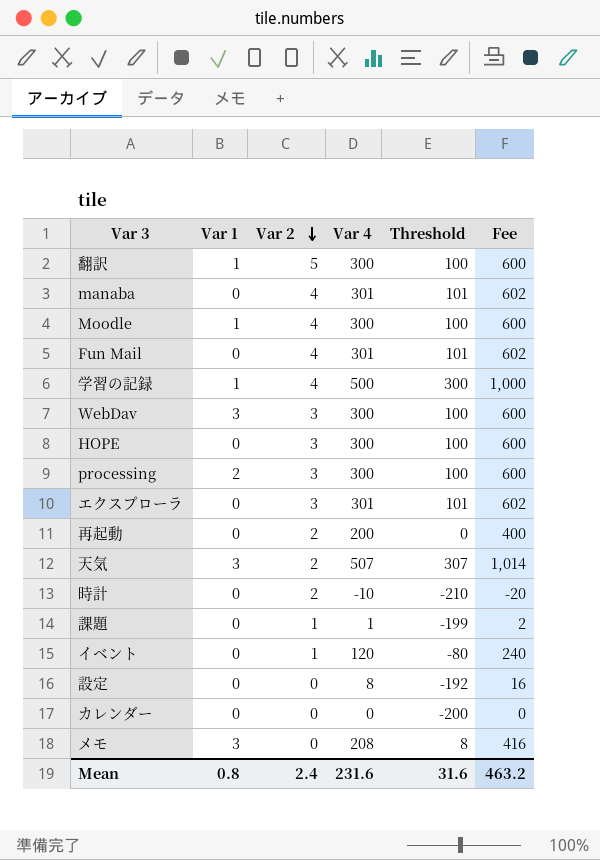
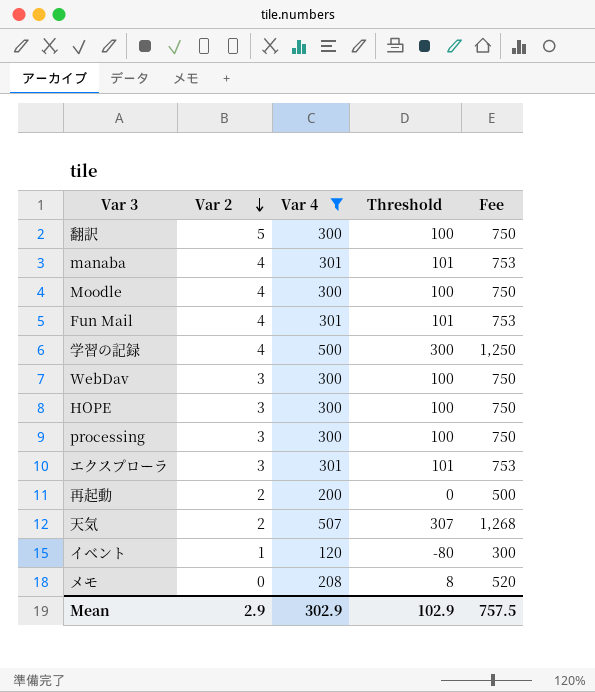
filter: none -> Var 4 >= 120
column Var 1 | position: 2 -> none
column Fee | formula: [Var 4] * 2 -> [Var 4] * 2.5
Mean | Var 2: 2.4 -> 2.9
Mean | Var 4: 231.6 -> 302.9
Mean | Threshold: 31.6 -> 102.9
Mean | Fee: 463.2 -> 757.5

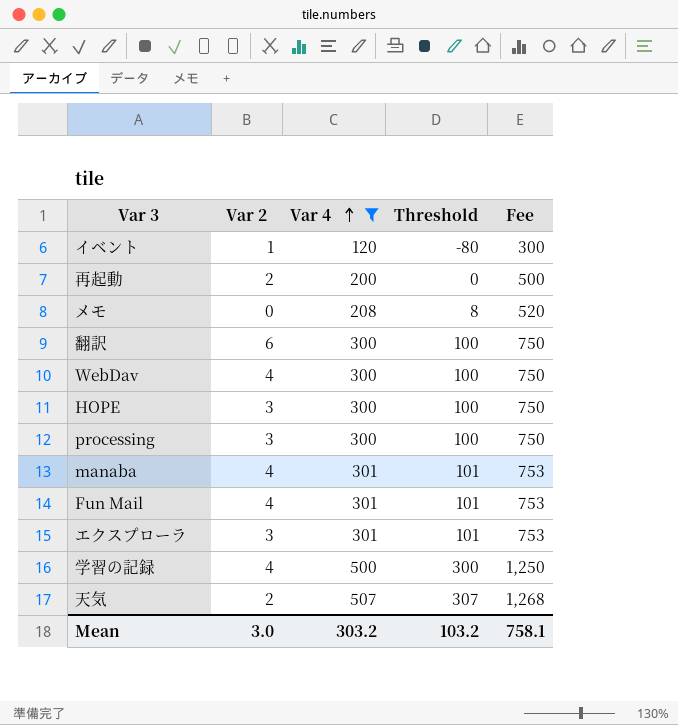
row order: Var 2 descending -> Var 4 ascending
row Moodle: 4 | 300 | 100 | 750 -> none
翻訳 | Var 2: 5 -> 6
WebDav | Var 2: 3 -> 4
Mean | Var 2: 2.9 -> 3.0
Mean | Var 4: 302.9 -> 303.2
Mean | Threshold: 102.9 -> 103.2
Mean | Fee: 757.5 -> 758.1

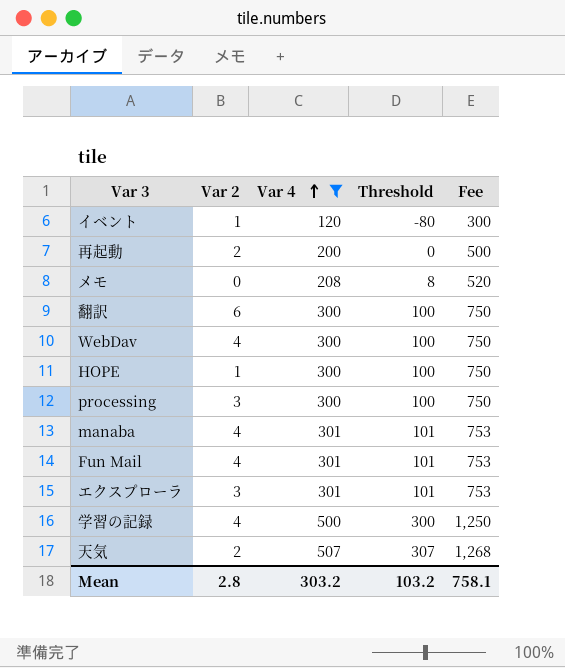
HOPE | Var 2: 3 -> 1
Mean | Var 2: 3.0 -> 2.8

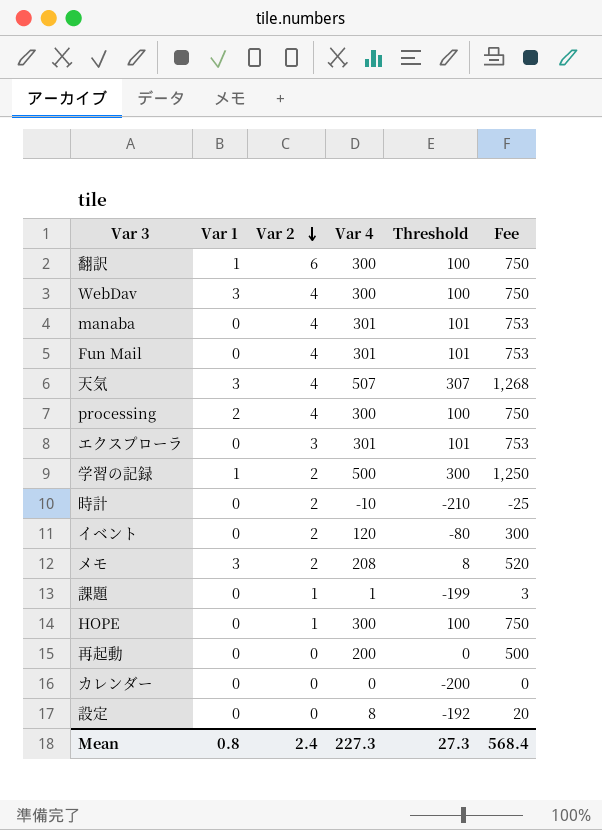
filter: Var 4 >= 120 -> none
row order: Var 4 ascending -> Var 2 descending
column Var 1 | position: none -> 2
天気 | Var 2: 2 -> 4
processing | Var 2: 3 -> 4
学習の記録 | Var 2: 4 -> 2
イベント | Var 2: 1 -> 2
メモ | Var 2: 0 -> 2
再起動 | Var 2: 2 -> 0
Mean | Var 2: 2.8 -> 2.4
Mean | Var 4: 303.2 -> 227.3
Mean | Threshold: 103.2 -> 27.3
Mean | Fee: 758.1 -> 568.4

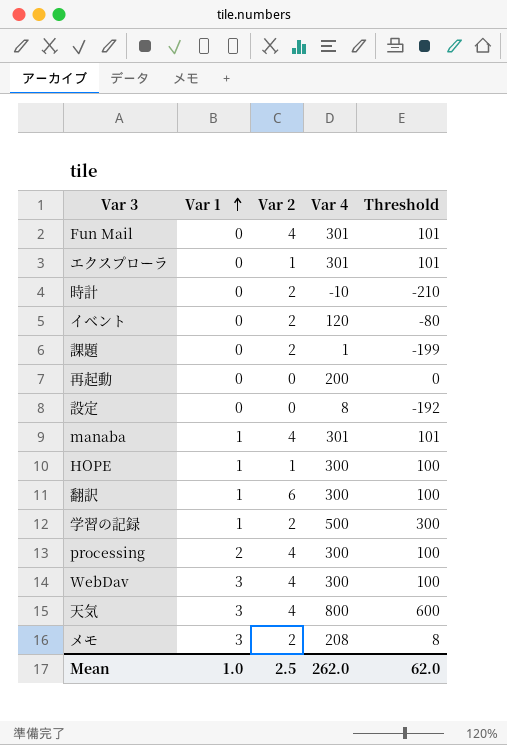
row order: Var 2 descending -> Var 1 ascending
column Fee | formula: [Var 4] * 2.5 -> none
row カレンダー: 0 | 0 | 0 | -200 | 0 -> none
エクスプローラ | Var 2: 3 -> 1
課題 | Var 2: 1 -> 2
manaba | Var 1: 0 -> 1
HOPE | Var 1: 0 -> 1
天気 | Var 4: 507 -> 800
天気 | Threshold: 307 -> 600
Mean | Var 1: 0.8 -> 1.0
Mean | Var 2: 2.4 -> 2.5
Mean | Var 4: 227.3 -> 262.0
Mean | Threshold: 27.3 -> 62.0

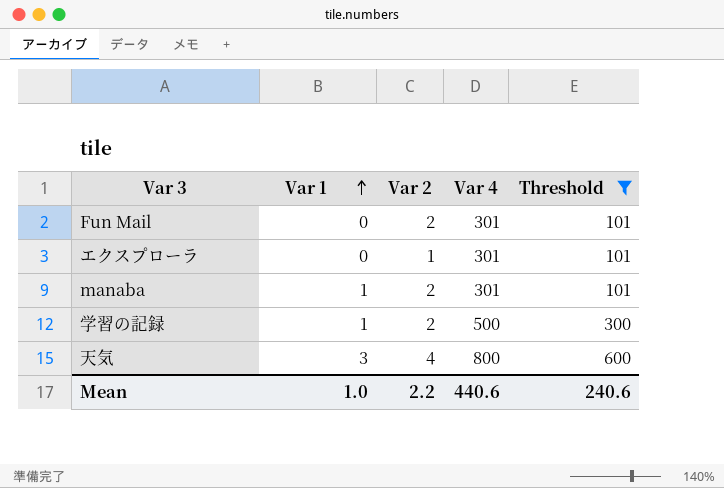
filter: none -> Threshold >= 101
Fun Mail | Var 2: 4 -> 2
manaba | Var 2: 4 -> 2
Mean | Var 2: 2.5 -> 2.2
Mean | Var 4: 262.0 -> 440.6
Mean | Threshold: 62.0 -> 240.6

